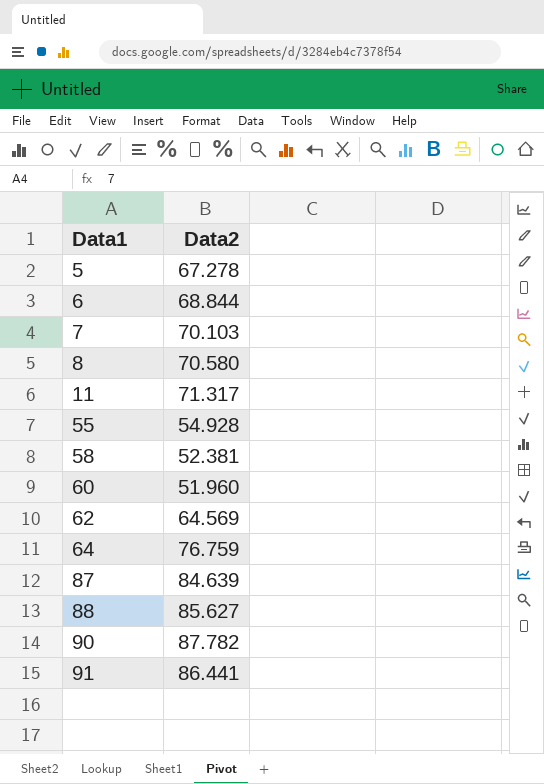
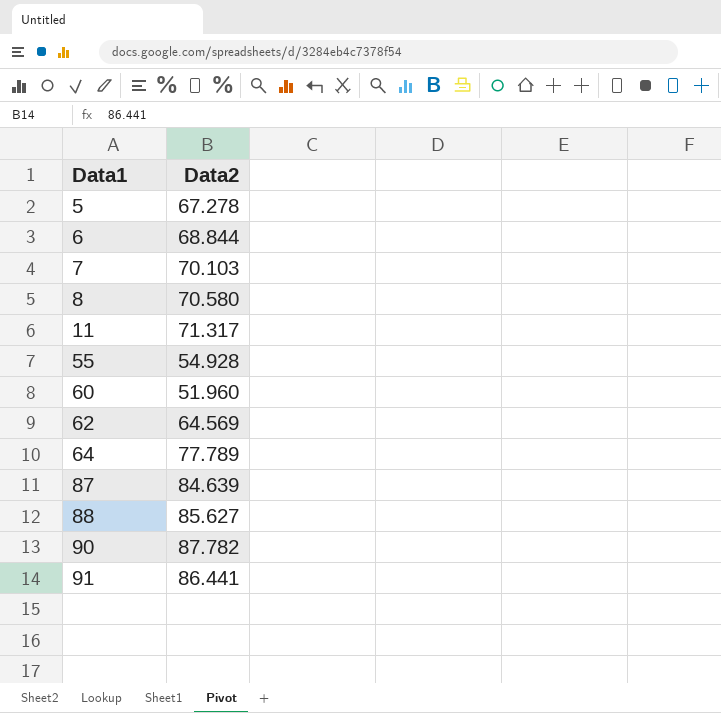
row 58: 52.381 -> none
64 | Data2: 76.759 -> 77.789

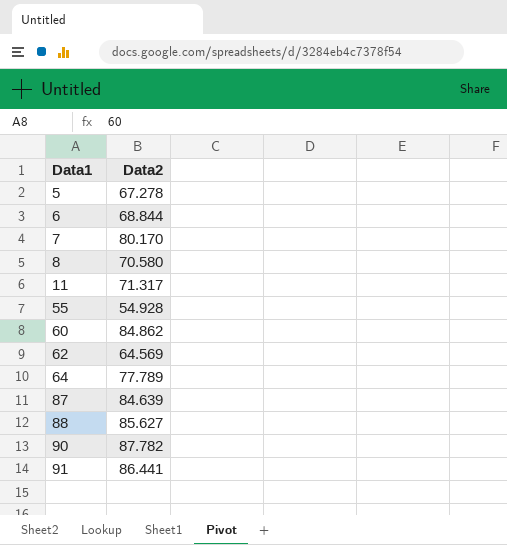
7 | Data2: 70.103 -> 80.170
60 | Data2: 51.960 -> 84.862

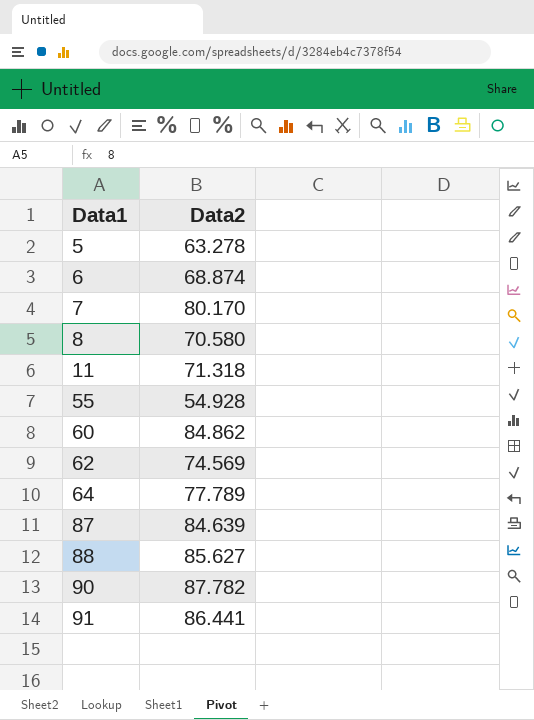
5 | Data2: 67.278 -> 63.278
6 | Data2: 68.844 -> 68.874
11 | Data2: 71.317 -> 71.318
62 | Data2: 64.569 -> 74.569

